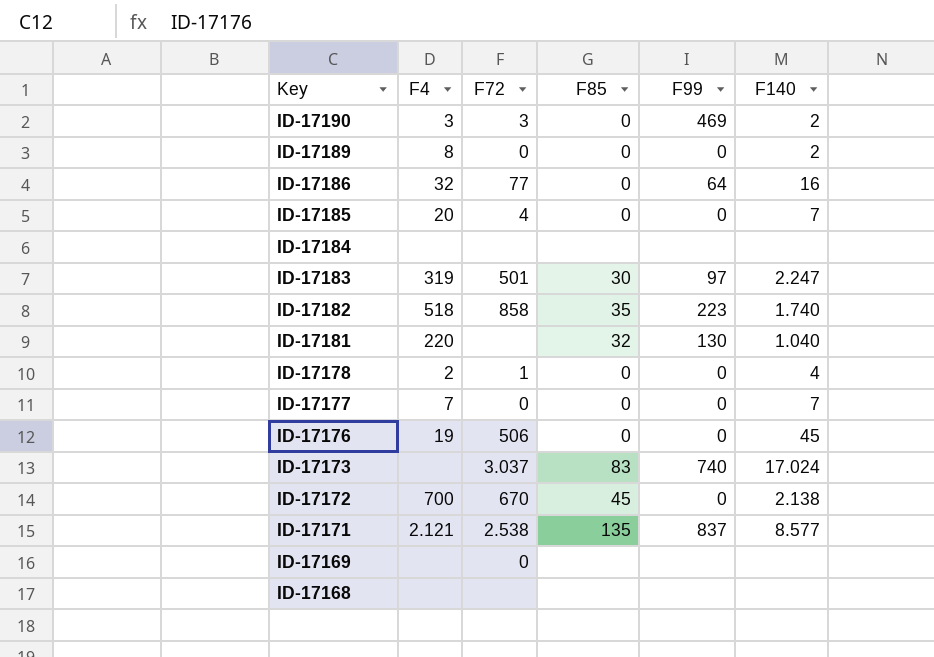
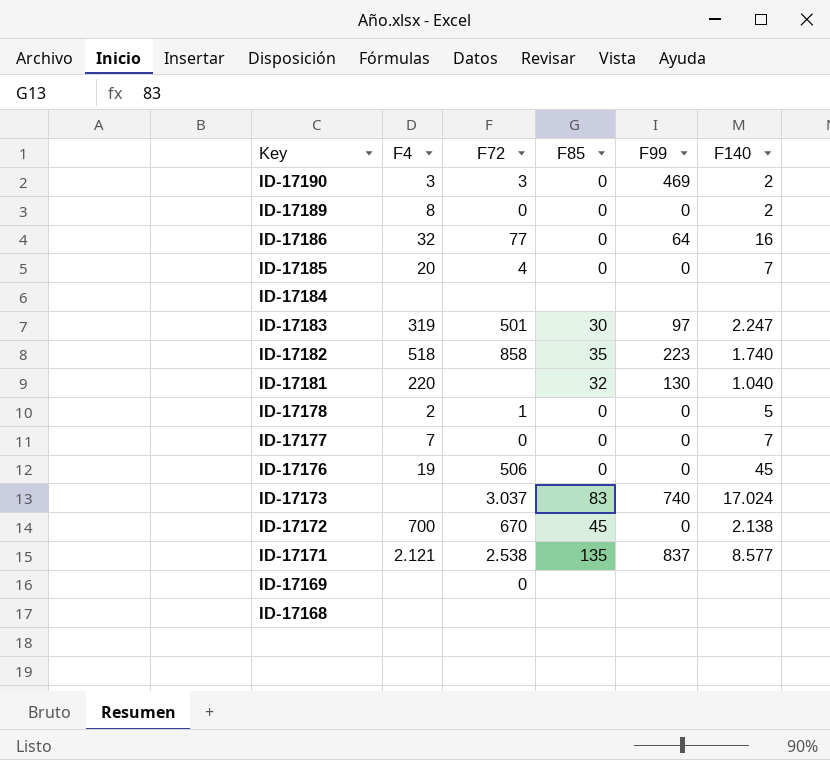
ID-17178 | F140: 4 -> 5

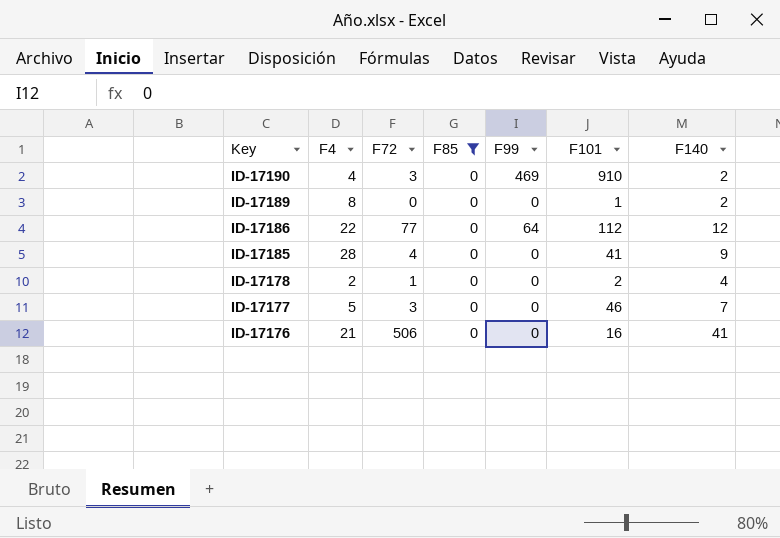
filter: none -> F85 = 0
column F101 | position: none -> 6
ID-17190 | F4: 3 -> 4
ID-17186 | F4: 32 -> 22
ID-17186 | F140: 16 -> 12
ID-17185 | F4: 20 -> 28
ID-17185 | F140: 7 -> 9
ID-17178 | F140: 5 -> 4
ID-17177 | F4: 7 -> 5
ID-17177 | F72: 0 -> 3
ID-17176 | F4: 19 -> 21
ID-17176 | F140: 45 -> 41

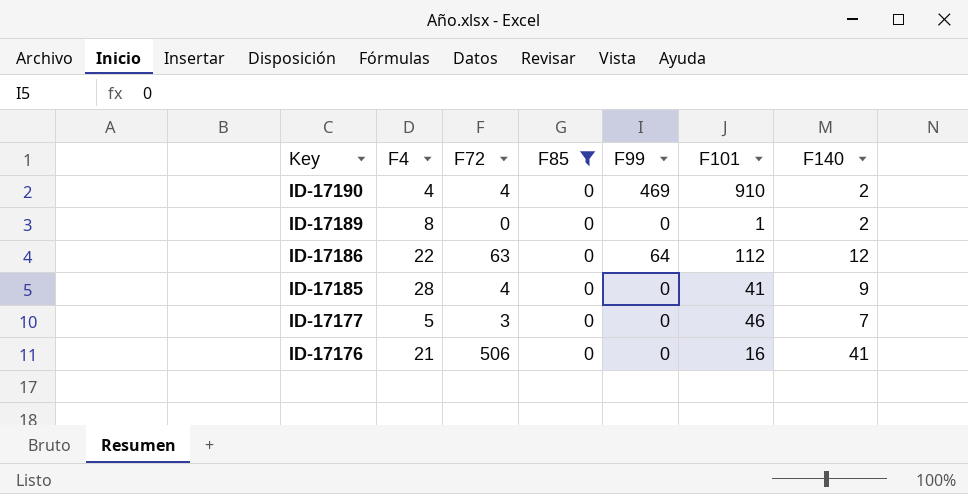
row ID-17178: 2 | 1 | 0 | 0 | 2 | 4 -> none
ID-17190 | F72: 3 -> 4
ID-17186 | F72: 77 -> 63

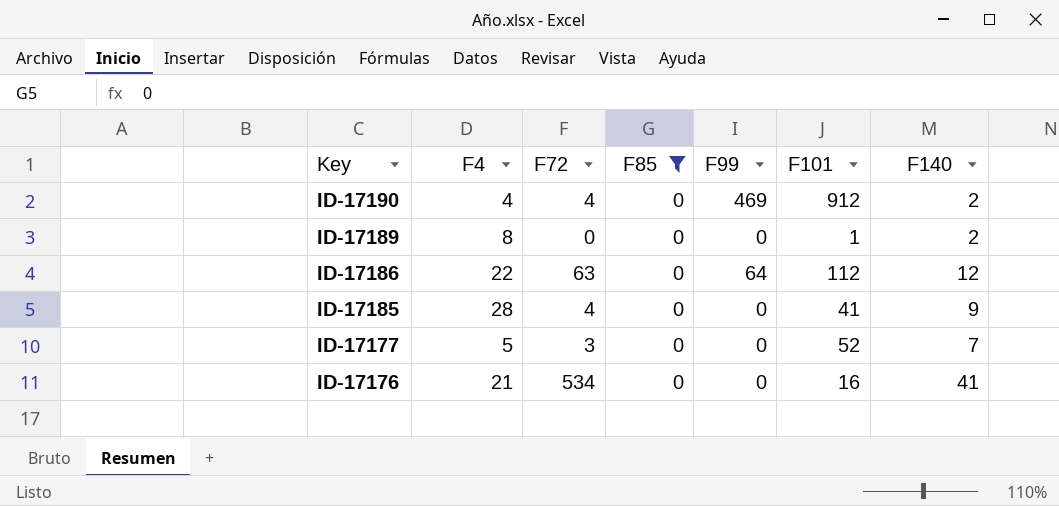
ID-17190 | F101: 910 -> 912
ID-17177 | F101: 46 -> 52
ID-17176 | F72: 506 -> 534

